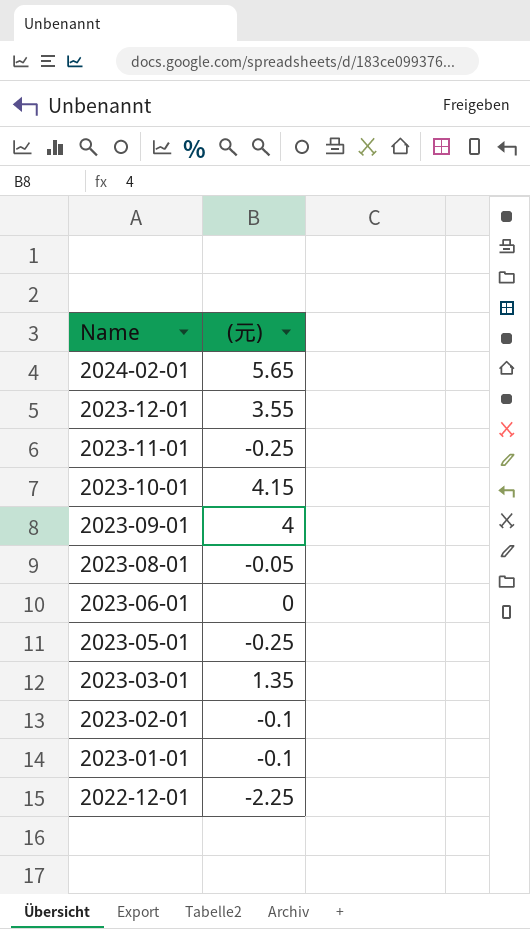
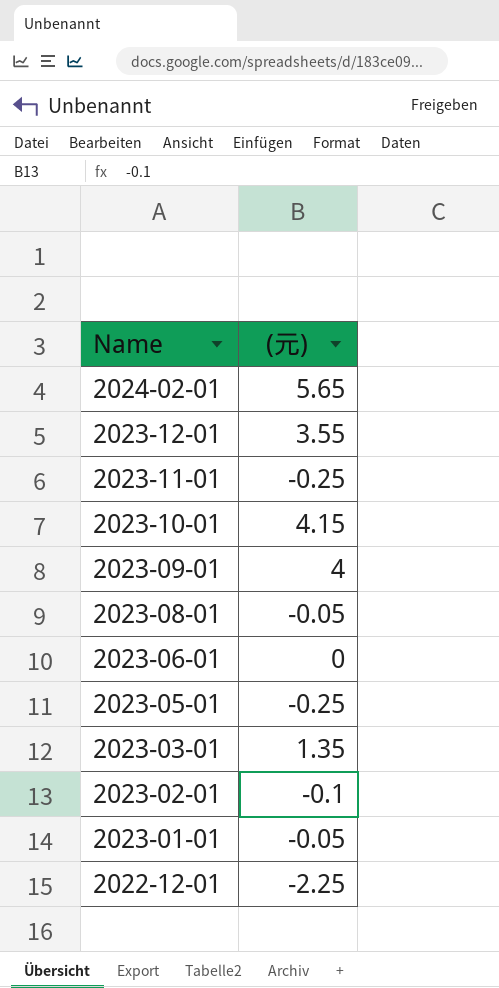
2023-01-01 | (元): -0.1 -> -0.05

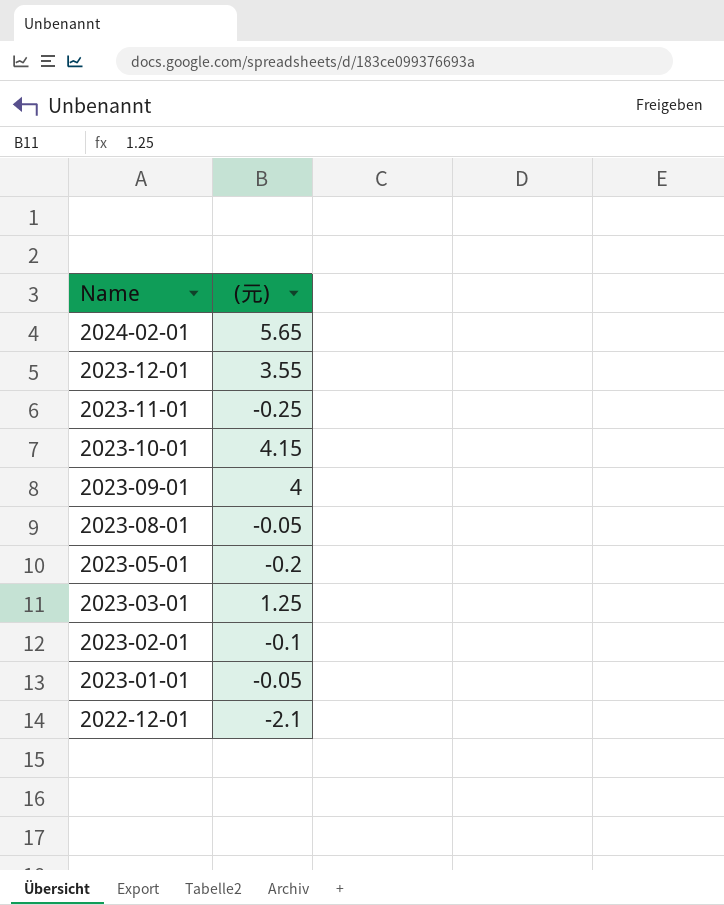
row 2023-06-01: 0 -> none
2023-05-01 | (元): -0.25 -> -0.2
2023-03-01 | (元): 1.35 -> 1.25
2022-12-01 | (元): -2.25 -> -2.1

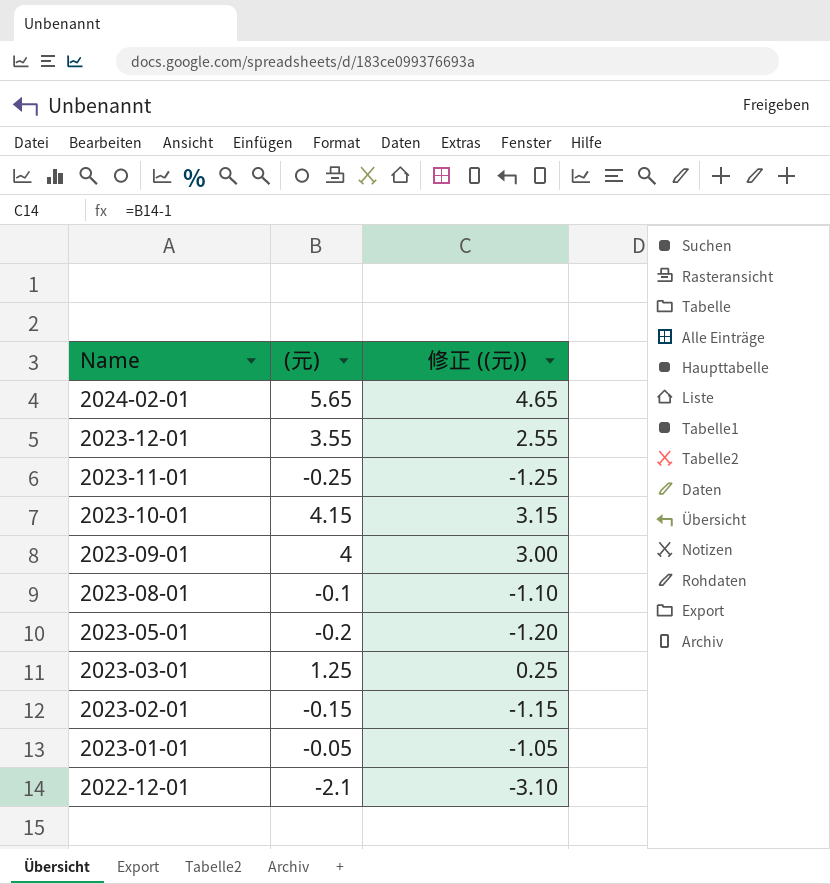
column 修正 ((元)) | formula: none -> [(元)] - 1
2023-08-01 | (元): -0.05 -> -0.1
2023-02-01 | (元): -0.1 -> -0.15

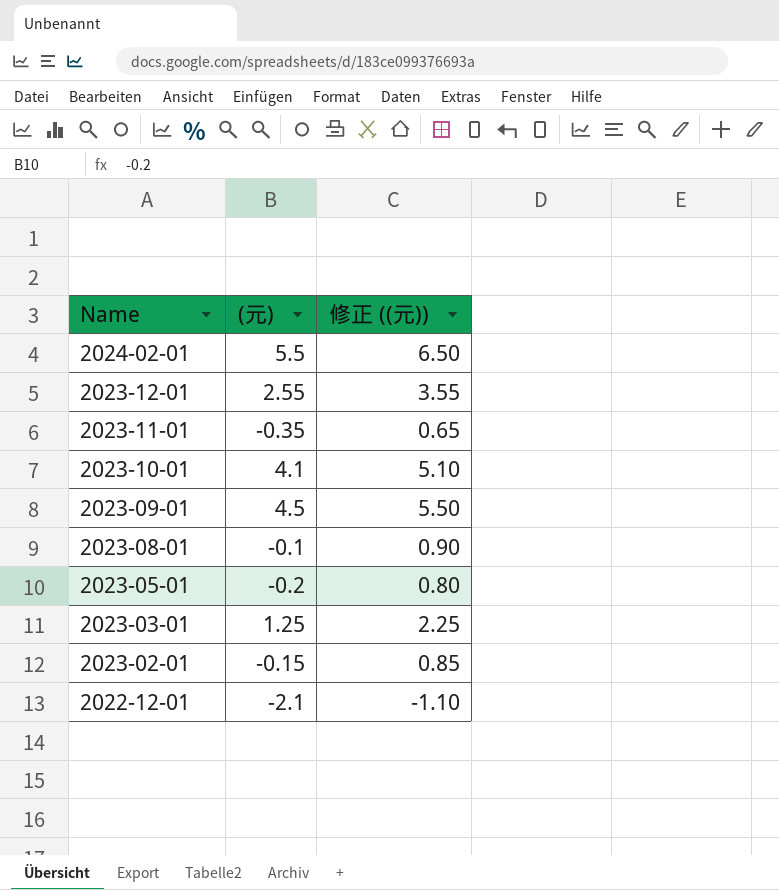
column 修正 ((元)) | formula: [(元)] - 1 -> [(元)] + 1
row 2023-01-01: -0.05 | -1.05 -> none
2024-02-01 | (元): 5.65 -> 5.5
2023-12-01 | (元): 3.55 -> 2.55
2023-11-01 | (元): -0.25 -> -0.35
2023-10-01 | (元): 4.15 -> 4.1
2023-09-01 | (元): 4 -> 4.5

